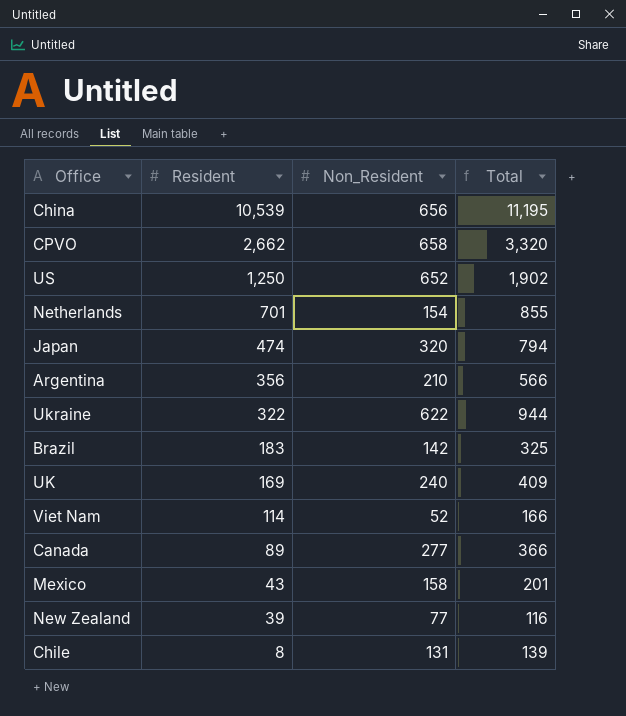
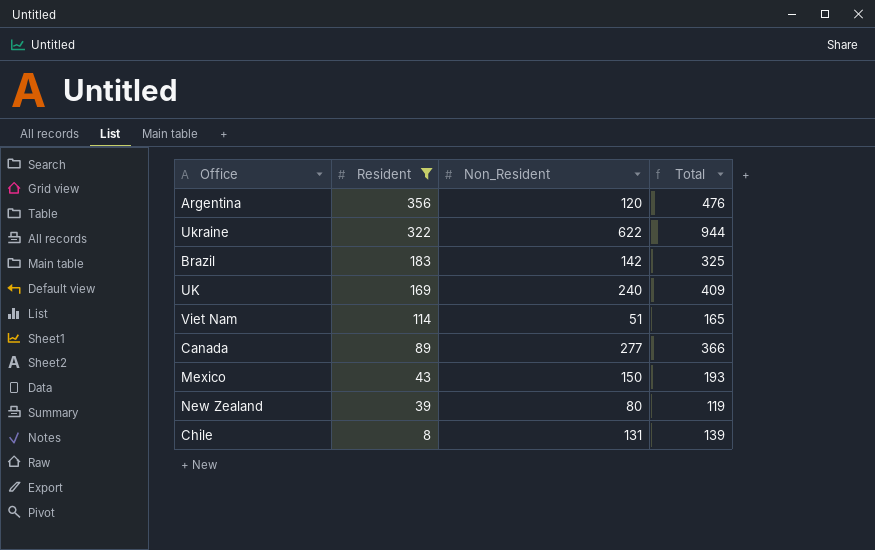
filter: none -> Resident <= 356
Argentina | Non_Resident: 210 -> 120
Argentina | Total: 566 -> 476
Viet Nam | Non_Resident: 52 -> 51
Viet Nam | Total: 166 -> 165
Mexico | Non_Resident: 158 -> 150
Mexico | Total: 201 -> 193
New Zealand | Non_Resident: 77 -> 80
New Zealand | Total: 116 -> 119

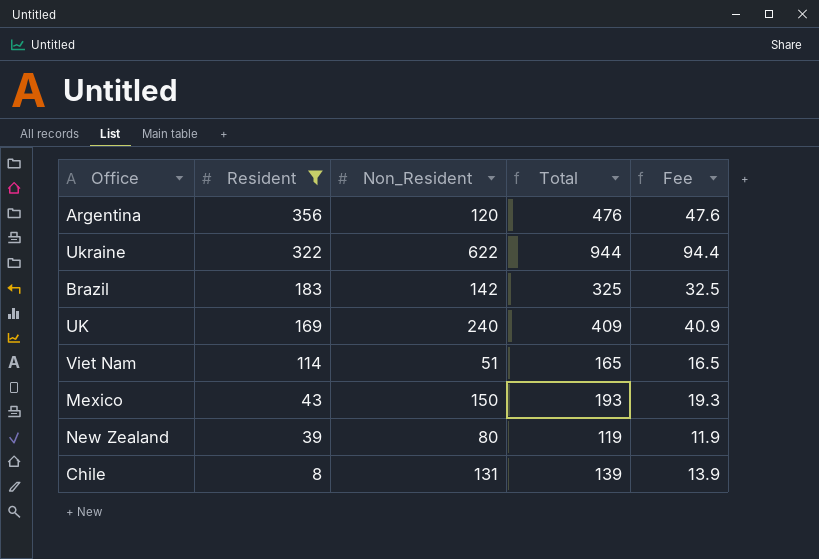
column Fee | formula: none -> [Total] * 0.1
row Canada: 89 | 277 | 366 -> none

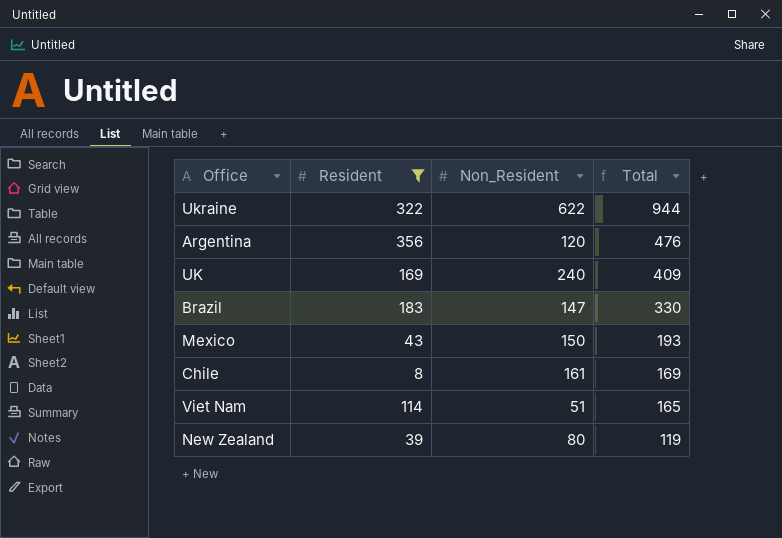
row order: Resident descending -> Total descending
column Fee | formula: [Total] * 0.1 -> none
Brazil | Non_Resident: 142 -> 147
Brazil | Total: 325 -> 330
Chile | Non_Resident: 131 -> 161
Chile | Total: 139 -> 169

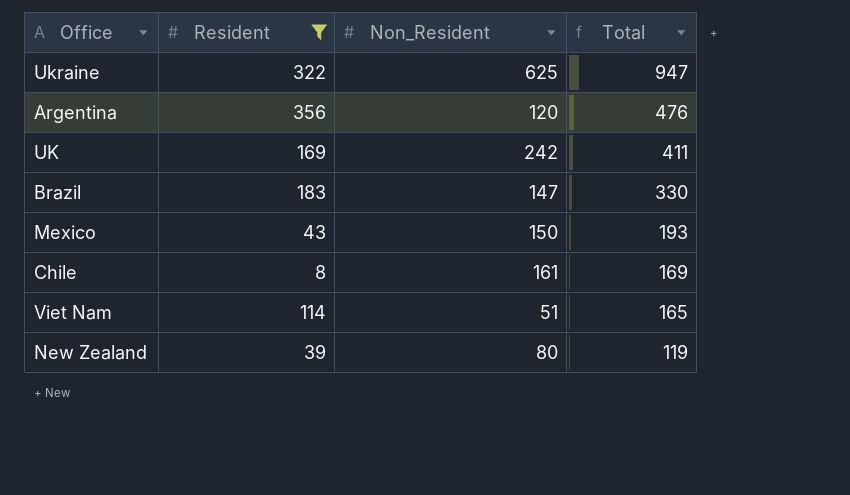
Ukraine | Non_Resident: 622 -> 625
Ukraine | Total: 944 -> 947
UK | Non_Resident: 240 -> 242
UK | Total: 409 -> 411

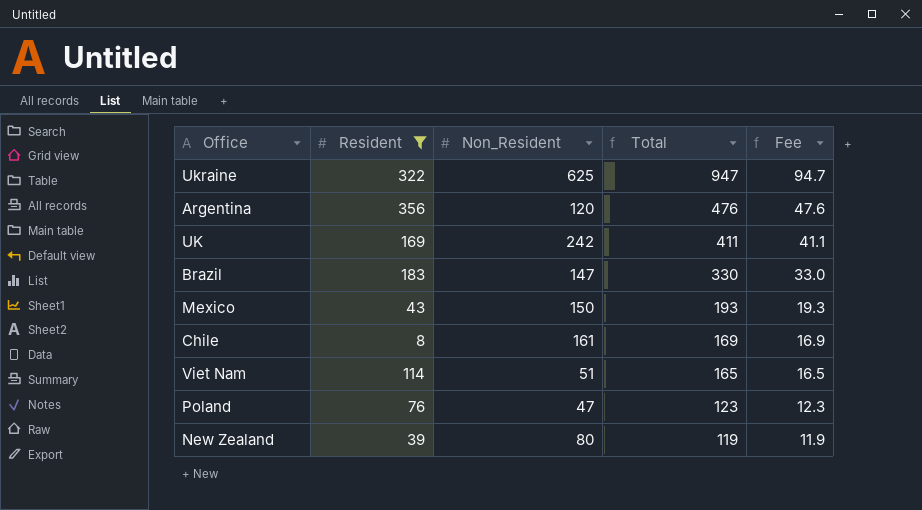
column Fee | formula: none -> [Total] * 0.1
row Poland: none -> 76 | 47 | 123 | 12.3

